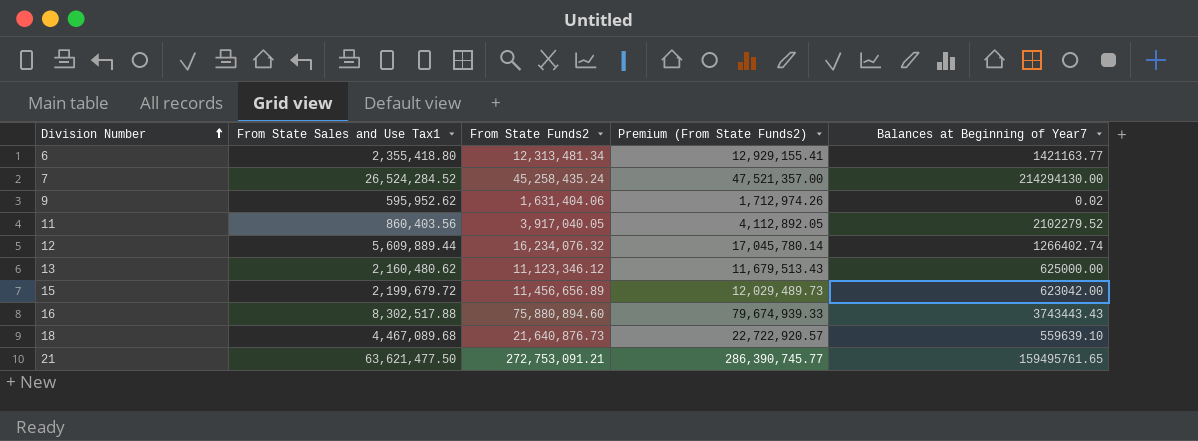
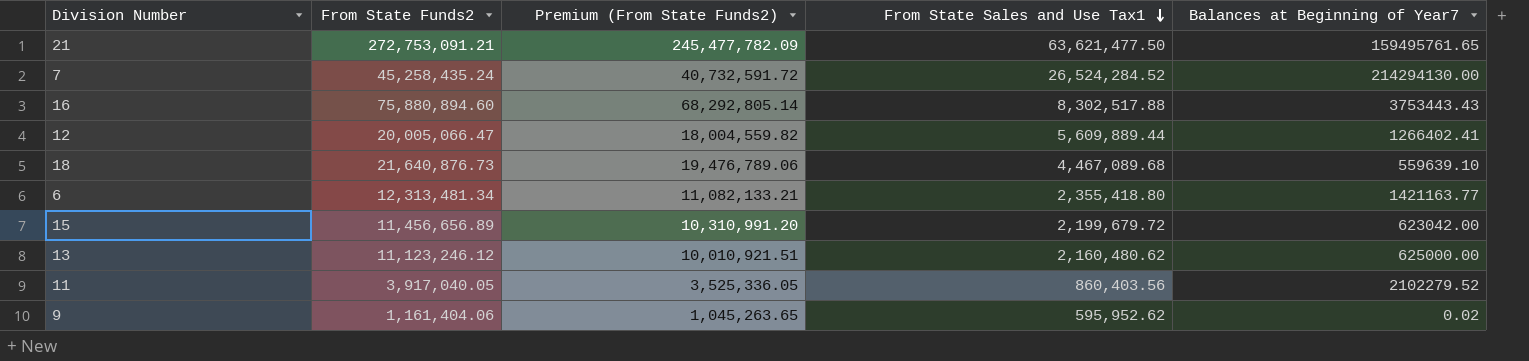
row order: Division Number ascending -> From State Sales and Use Tax1 descending
column Premium (From State Funds2) | formula: [From State Funds2] * 1.05 -> [From State Funds2] * 0.9
column From State Sales and Use Tax1 | position: 2 -> 4
16 | Balances at Beginning of Year7: 3743443.43 -> 3753443.43
12 | From State Funds2: 16,234,076.32 -> 20,005,066.47
12 | Balances at Beginning of Year7: 1266402.74 -> 1266402.41
13 | From State Funds2: 11,123,346.12 -> 11,123,246.12
9 | From State Funds2: 1,631,404.06 -> 1,161,404.06

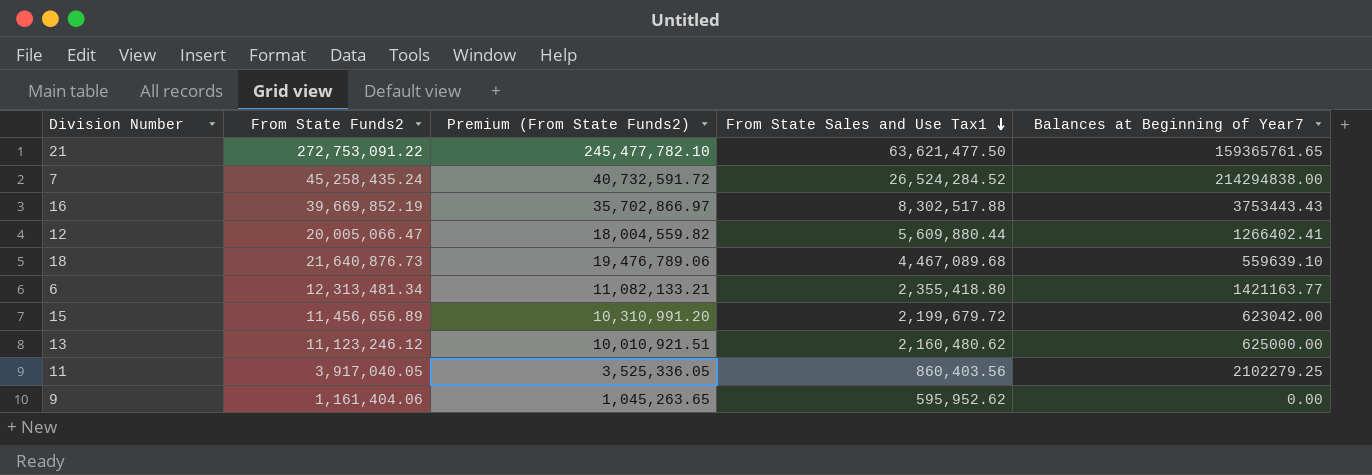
21 | From State Funds2: 272,753,091.21 -> 272,753,091.22
21 | Premium (From State Funds2): 245,477,782.09 -> 245,477,782.10
21 | Balances at Beginning of Year7: 159495761.65 -> 159365761.65
7 | Balances at Beginning of Year7: 214294130.00 -> 214294838.00
16 | From State Funds2: 75,880,894.60 -> 39,669,852.19
16 | Premium (From State Funds2): 68,292,805.14 -> 35,702,866.97
12 | From State Sales and Use Tax1: 5,609,889.44 -> 5,609,880.44
11 | Balances at Beginning of Year7: 2102279.52 -> 2102279.25
9 | Balances at Beginning of Year7: 0.02 -> 0.00

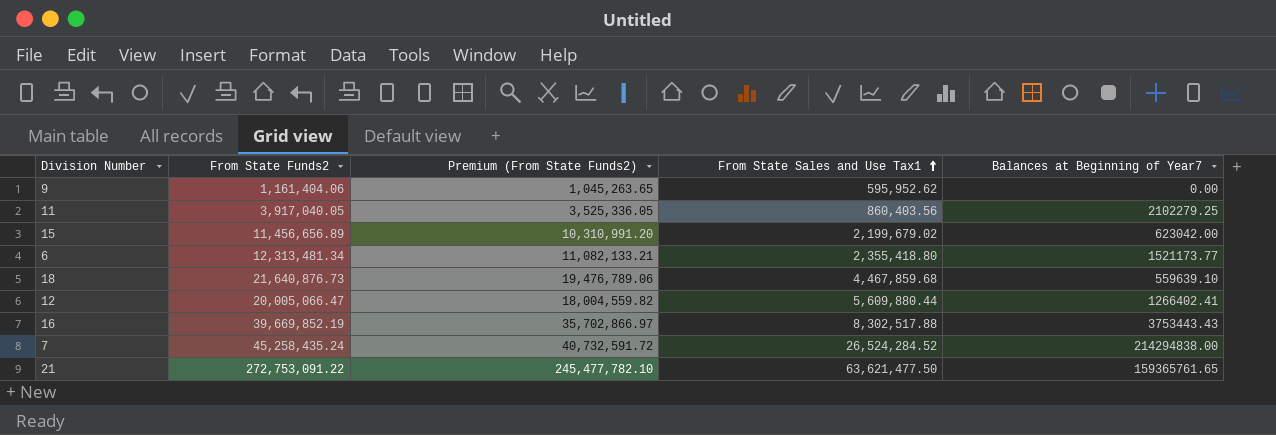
row order: From State Sales and Use Tax1 descending -> From State Sales and Use Tax1 ascending
row 13: 11,123,246.12 | 10,010,921.51 | 2,160,480.62 | 625000.00 -> none
15 | From State Sales and Use Tax1: 2,199,679.72 -> 2,199,679.02
6 | Balances at Beginning of Year7: 1421163.77 -> 1521173.77
18 | From State Sales and Use Tax1: 4,467,089.68 -> 4,467,859.68

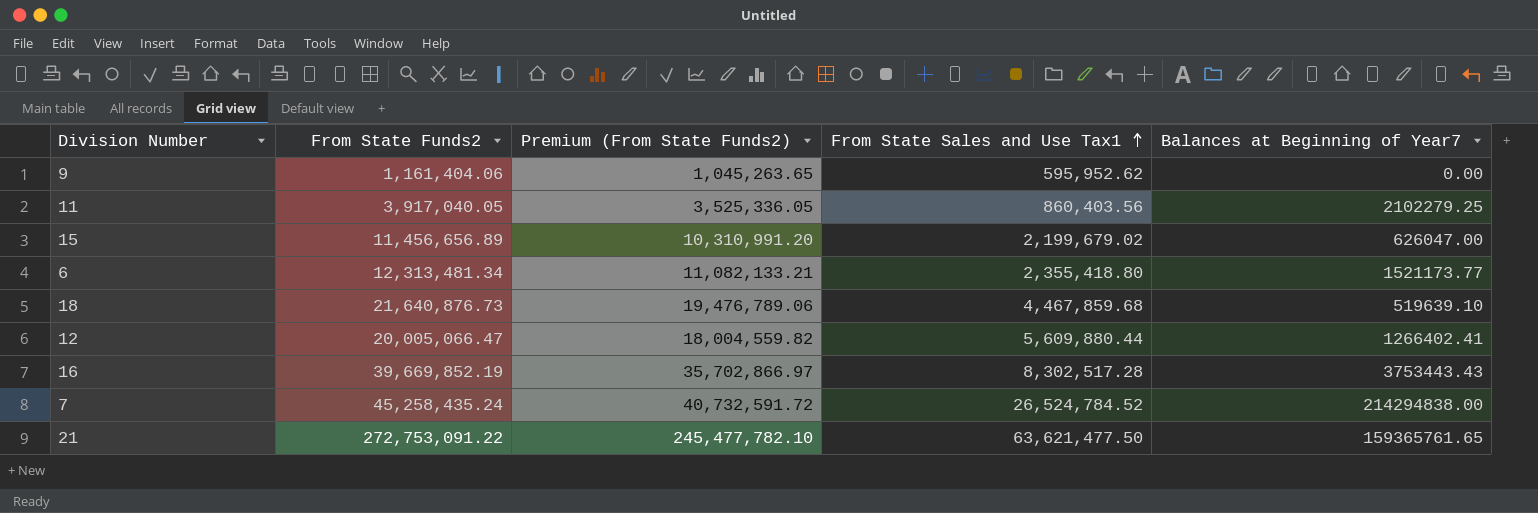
15 | Balances at Beginning of Year7: 623042.00 -> 626047.00
18 | Balances at Beginning of Year7: 559639.10 -> 519639.10
16 | From State Sales and Use Tax1: 8,302,517.88 -> 8,302,517.28
7 | From State Sales and Use Tax1: 26,524,284.52 -> 26,524,784.52

